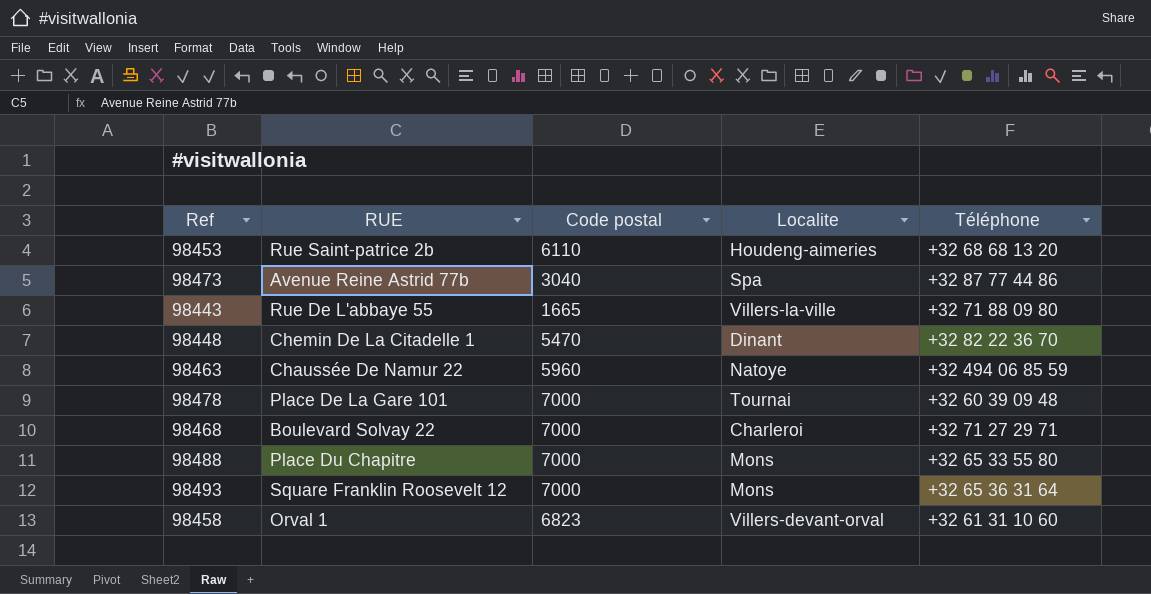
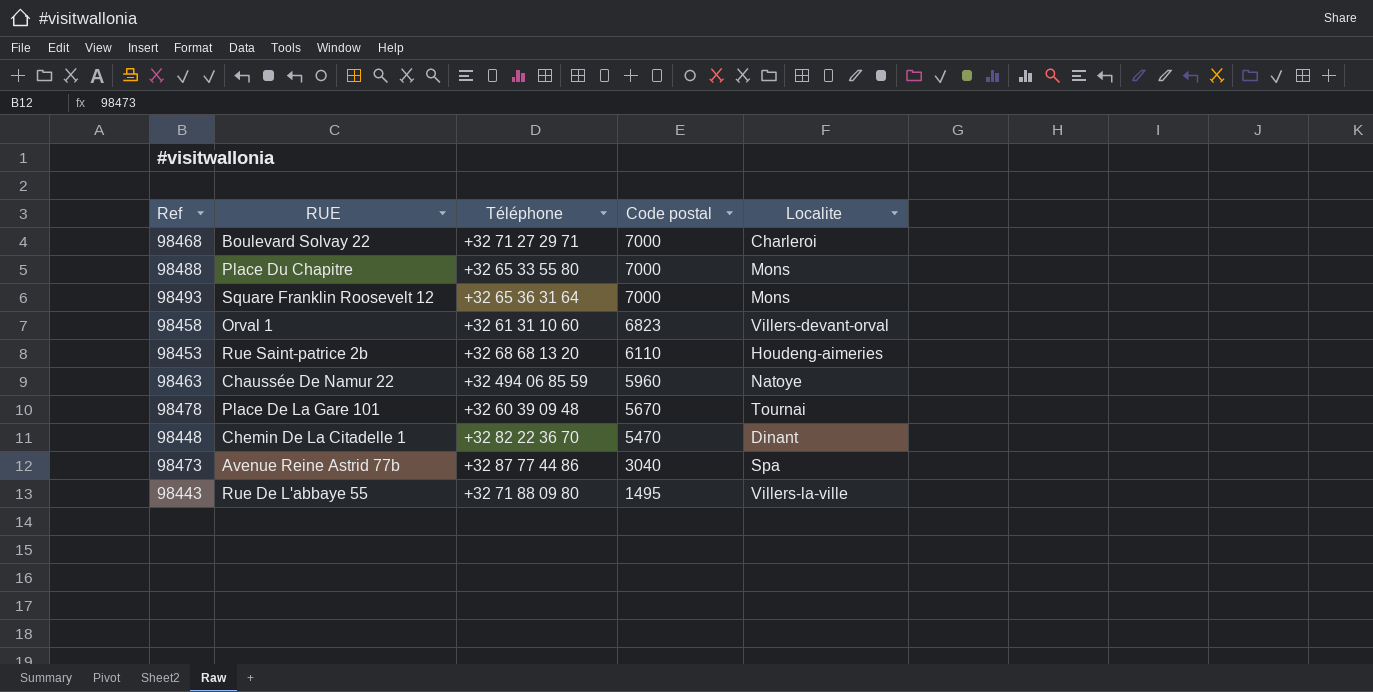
row order: none -> Code postal descending
column Téléphone | position: 5 -> 3
98478 | Code postal: 7000 -> 5670
98443 | Code postal: 1665 -> 1495

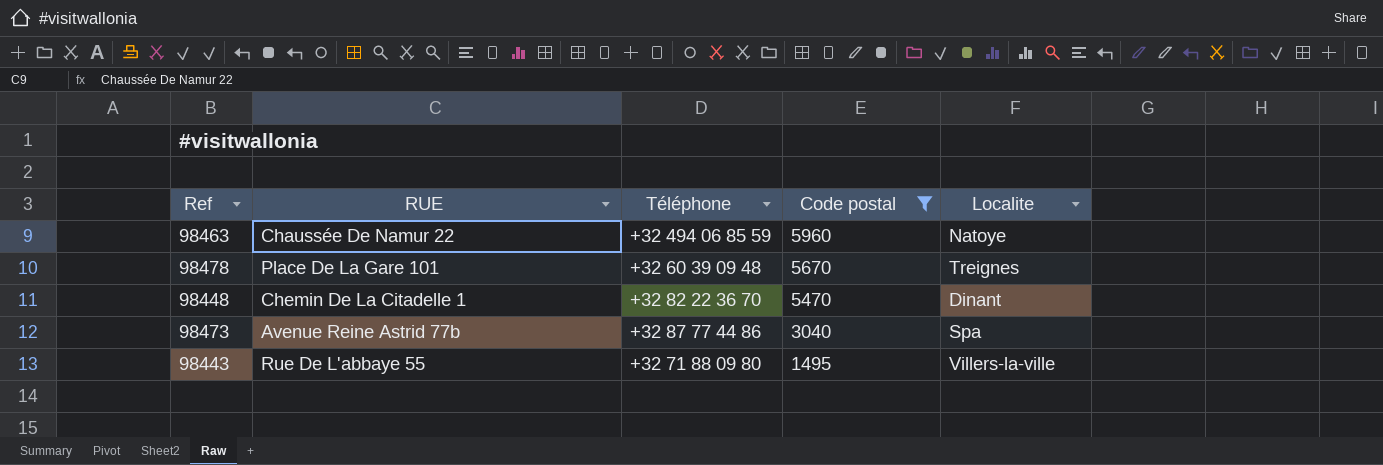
filter: none -> Code postal <= 5960
98478 | Localite: Tournai -> Treignes

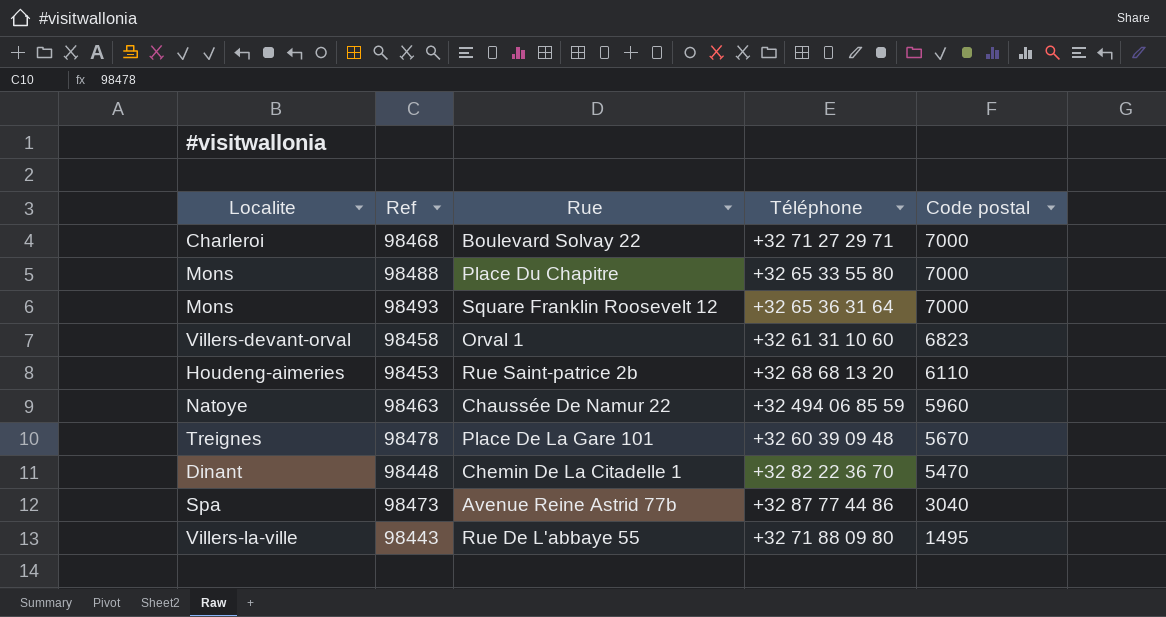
filter: Code postal <= 5960 -> none
column Localite | position: 5 -> 1
column name: RUE -> Rue

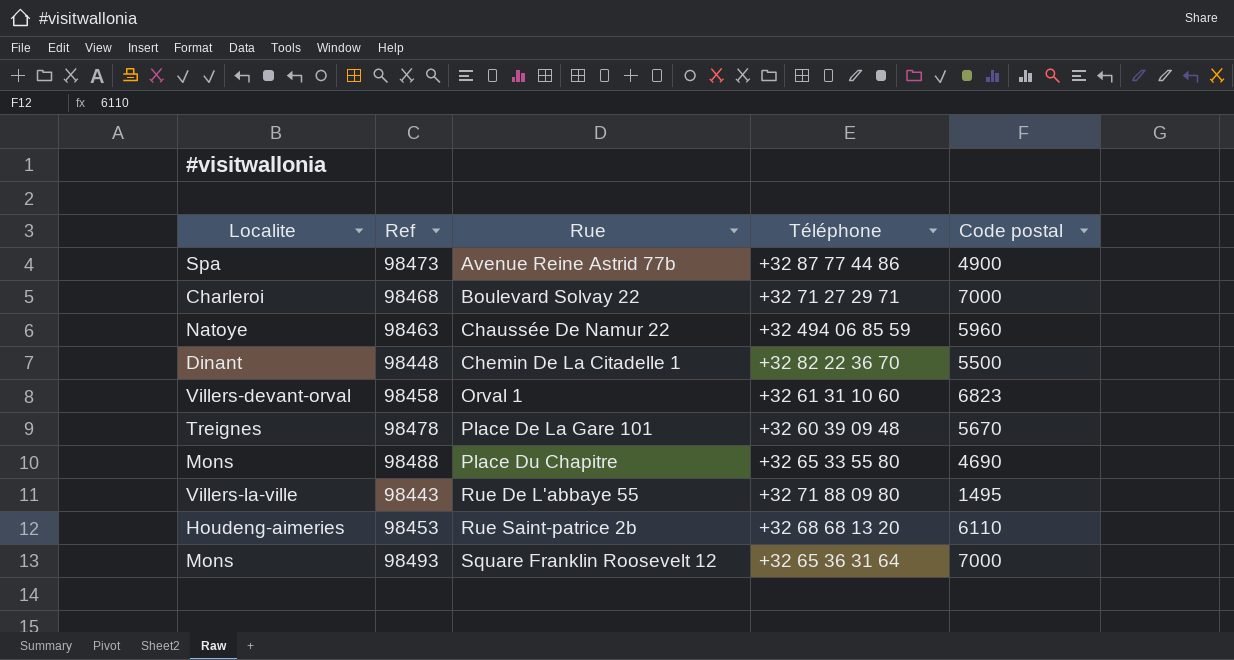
row order: Code postal descending -> Rue ascending
98473 | Code postal: 3040 -> 4900
98448 | Code postal: 5470 -> 5500
98488 | Code postal: 7000 -> 4690

